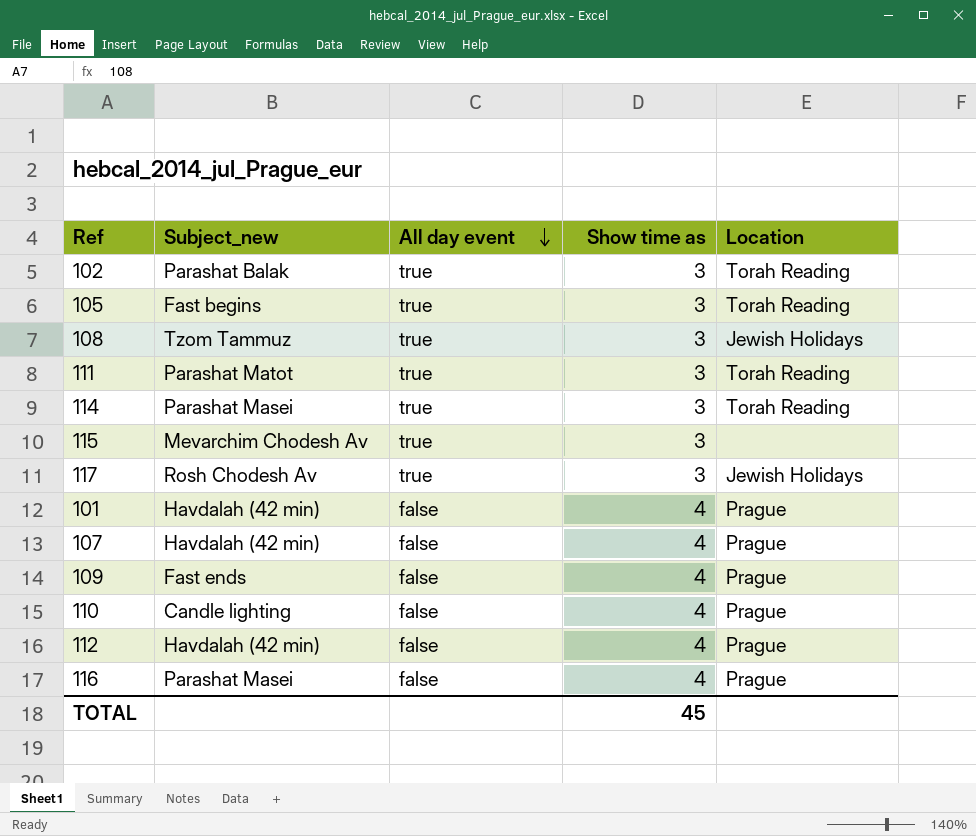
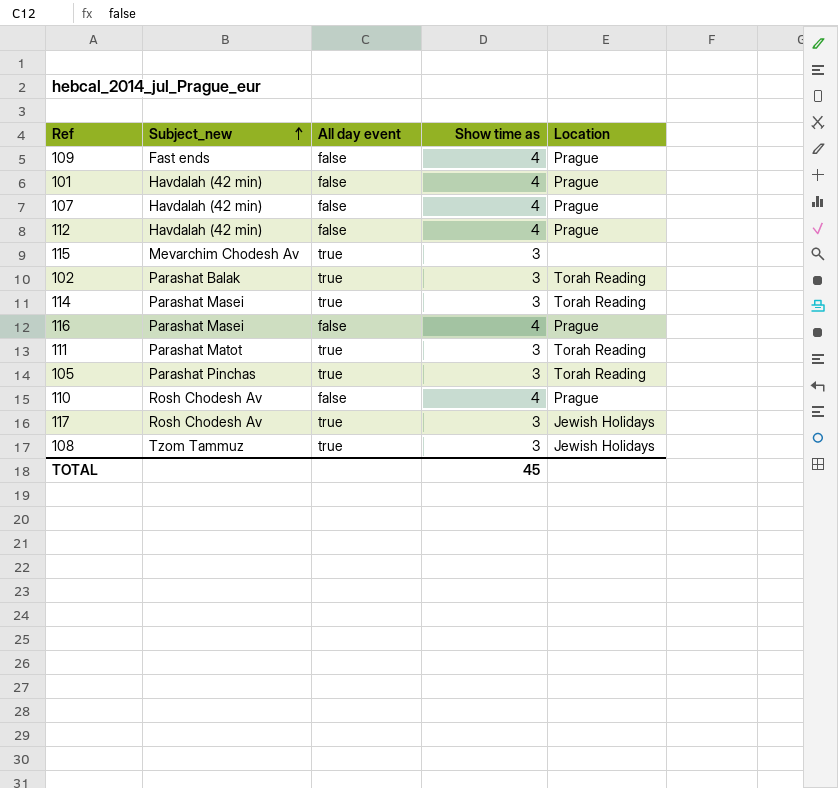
row order: All day event descending -> Subject_new ascending
105 | Subject_new: Fast begins -> Parashat Pinchas
110 | Subject_new: Candle lighting -> Rosh Chodesh Av

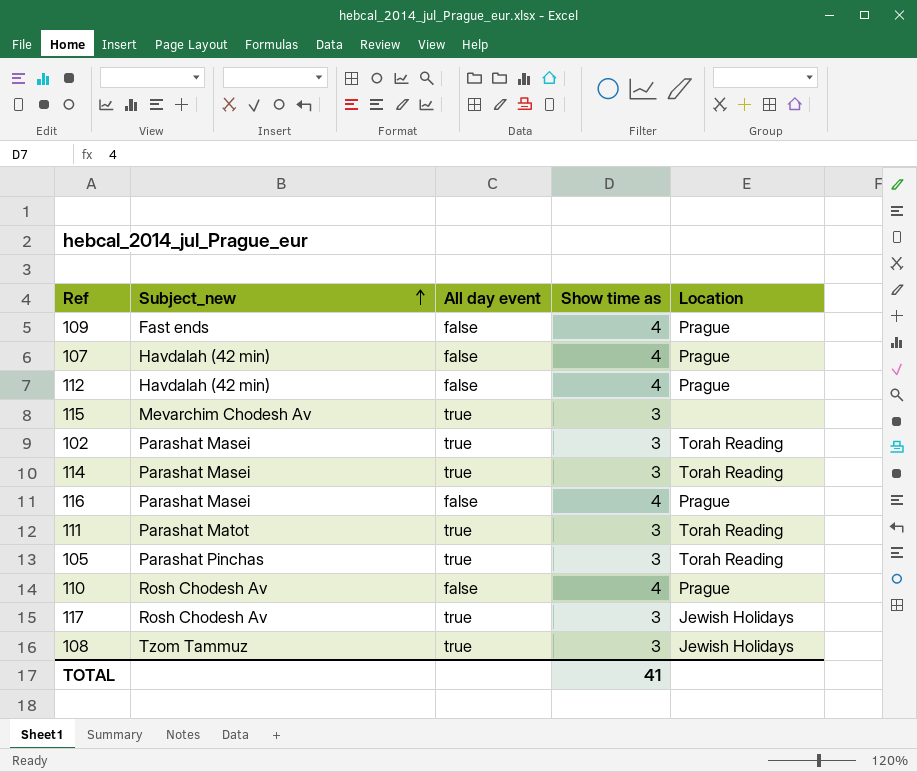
row 101: Havdalah (42 min) | false | 4 | Prague -> none
102 | Subject_new: Parashat Balak -> Parashat Masei
TOTAL | Show time as: 45 -> 41

